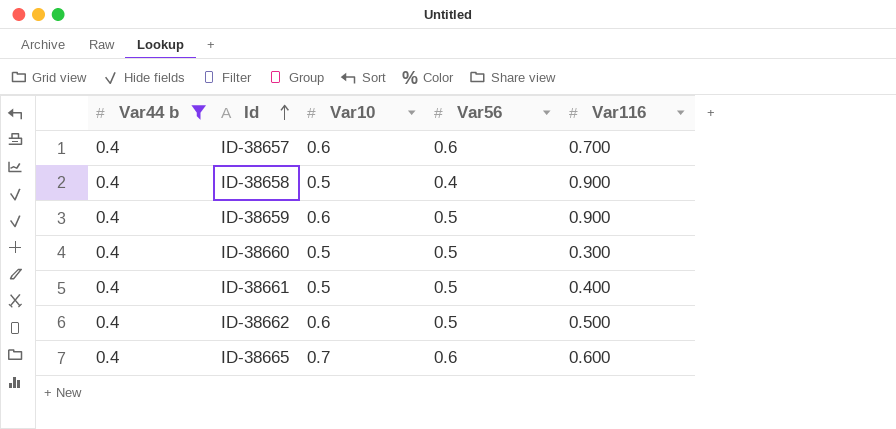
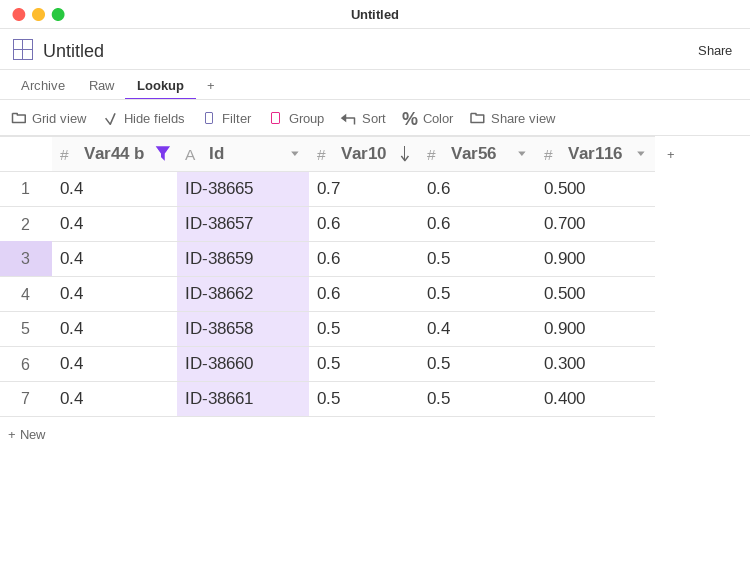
row order: Id ascending -> Var10 descending
ID-38665 | Var116: 0.600 -> 0.500

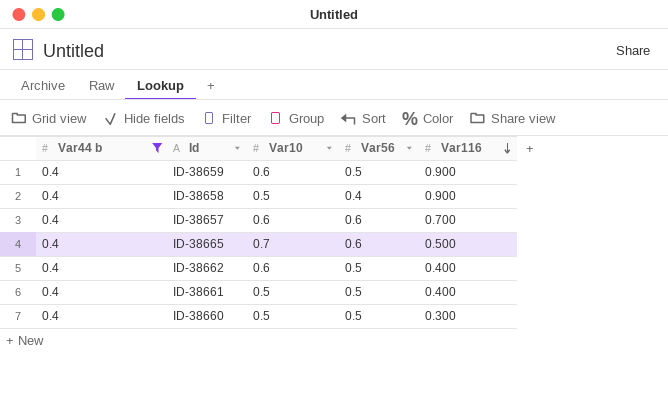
row order: Var10 descending -> Var116 descending
ID-38662 | Var116: 0.500 -> 0.400

